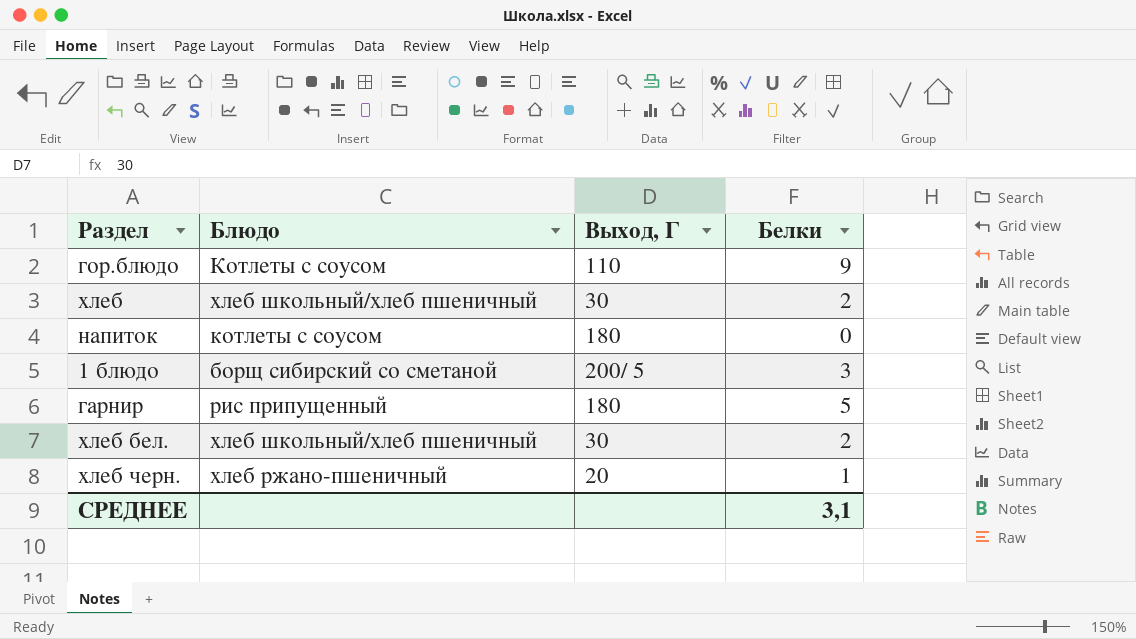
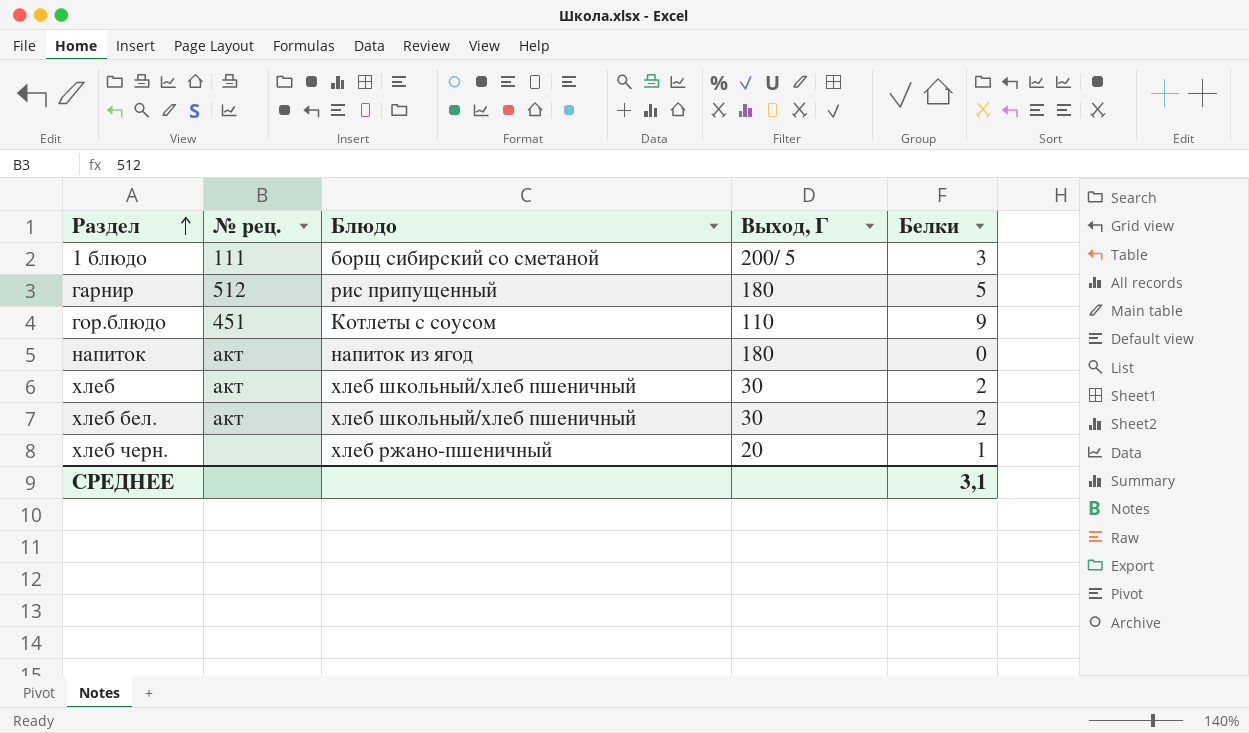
row order: none -> Раздел ascending
column № рец. | position: none -> 2
напиток | Блюдо: котлеты с соусом -> напиток из ягод

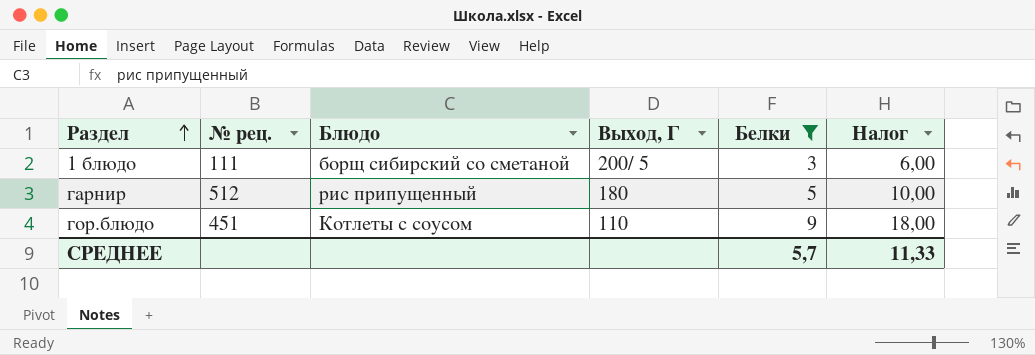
filter: none -> Белки >= 3
column Налог | formula: none -> [Белки] * 2
СРЕДНЕЕ | Белки: 3,1 -> 5,7

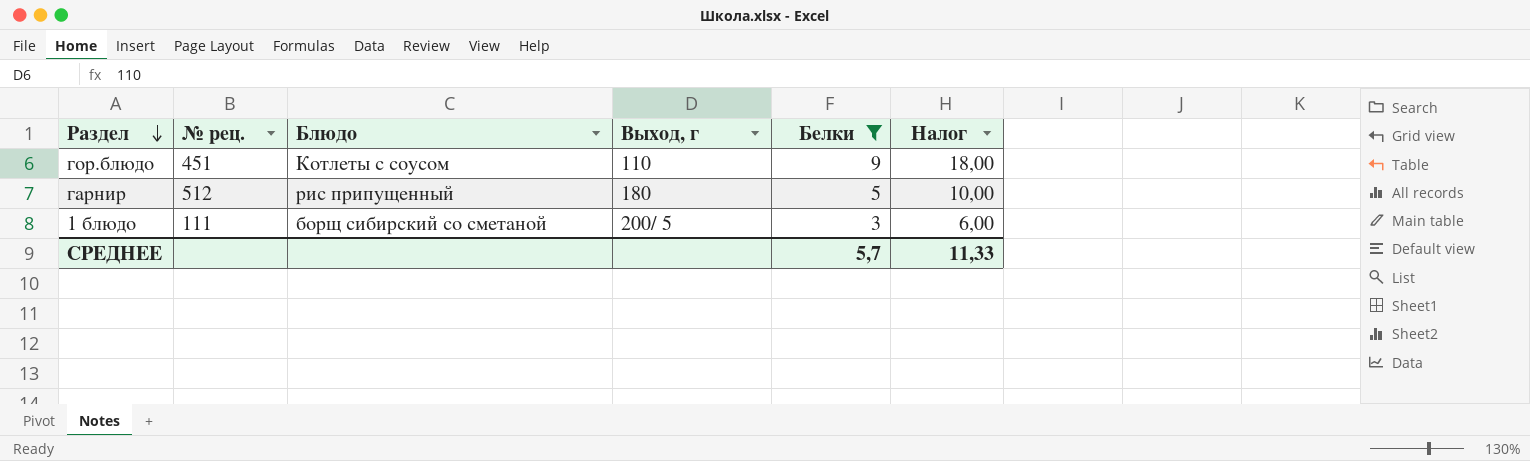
row order: Раздел ascending -> Раздел descending
column name: Выход, Г -> Выход, г

